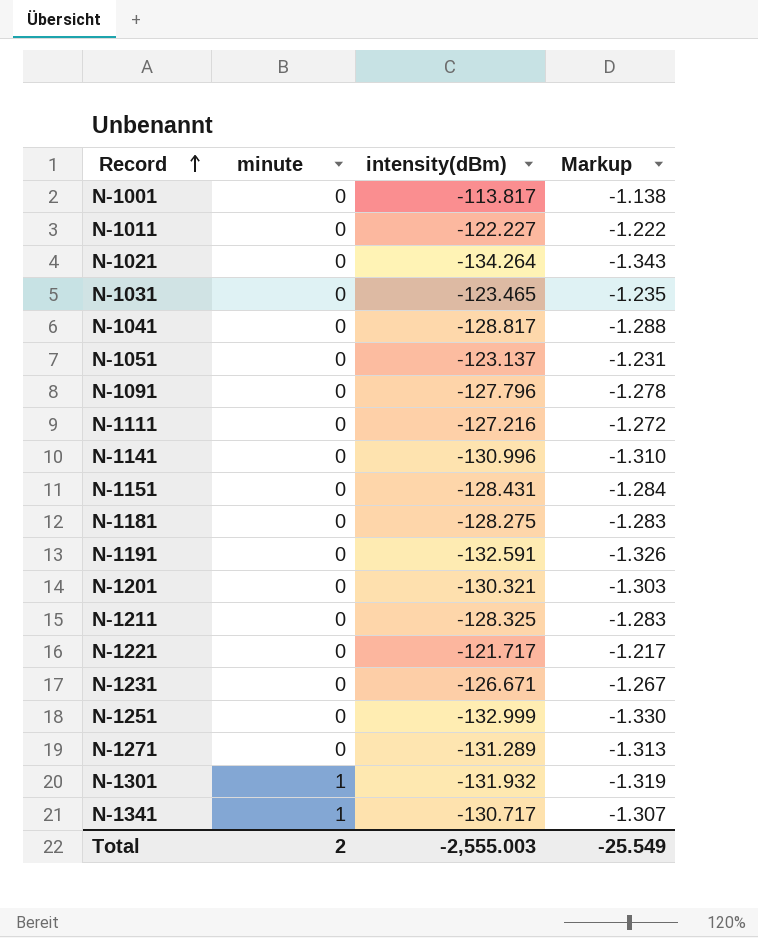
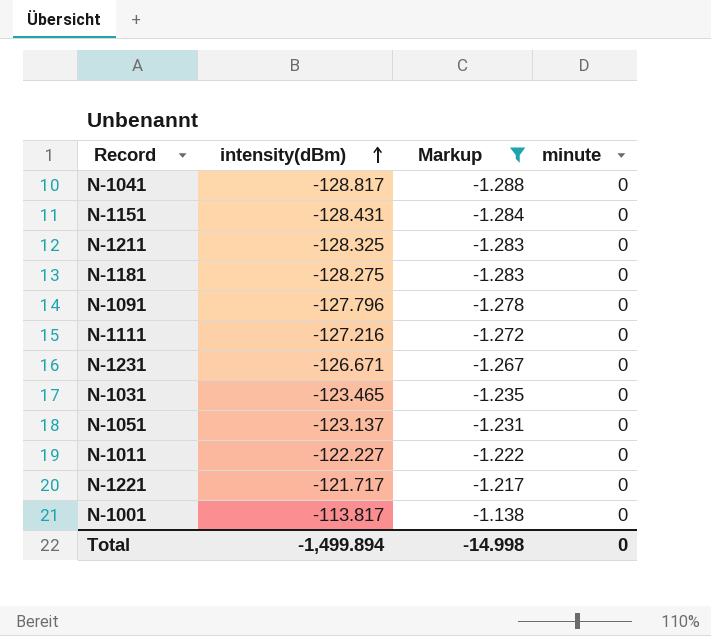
filter: none -> Markup >= -1.288
row order: Record ascending -> intensity(dBm) ascending
column minute | position: 2 -> 4
Total | intensity(dBm): -2,555.003 -> -1,499.894
Total | Markup: -25.549 -> -14.998
Total | minute: 2 -> 0

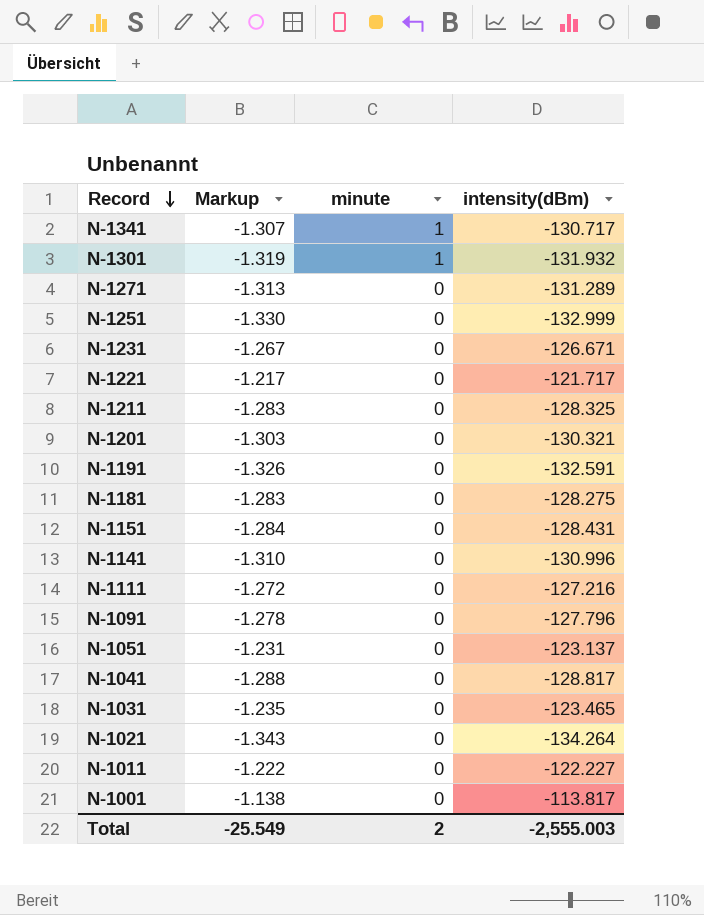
filter: Markup >= -1.288 -> none
row order: intensity(dBm) ascending -> Record descending
column intensity(dBm) | position: 2 -> 4
Total | Markup: -14.998 -> -25.549
Total | minute: 0 -> 2
Total | intensity(dBm): -1,499.894 -> -2,555.003

